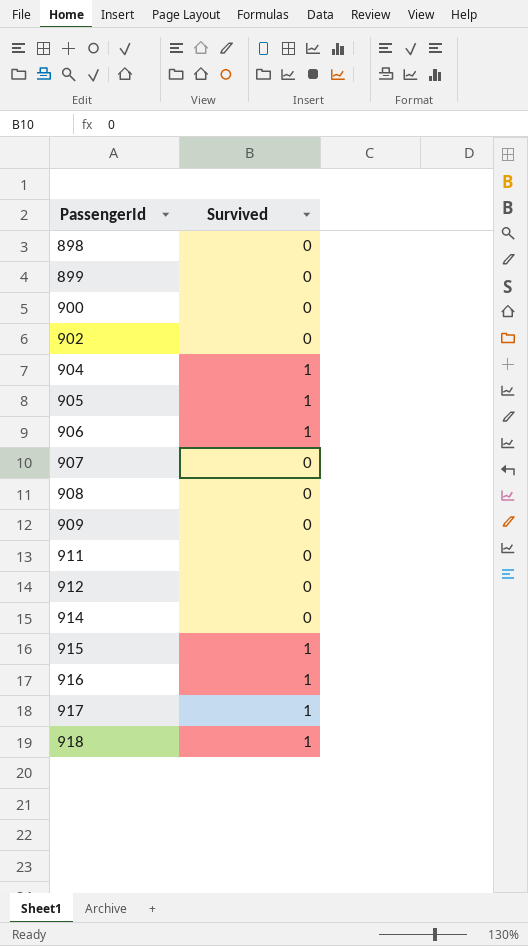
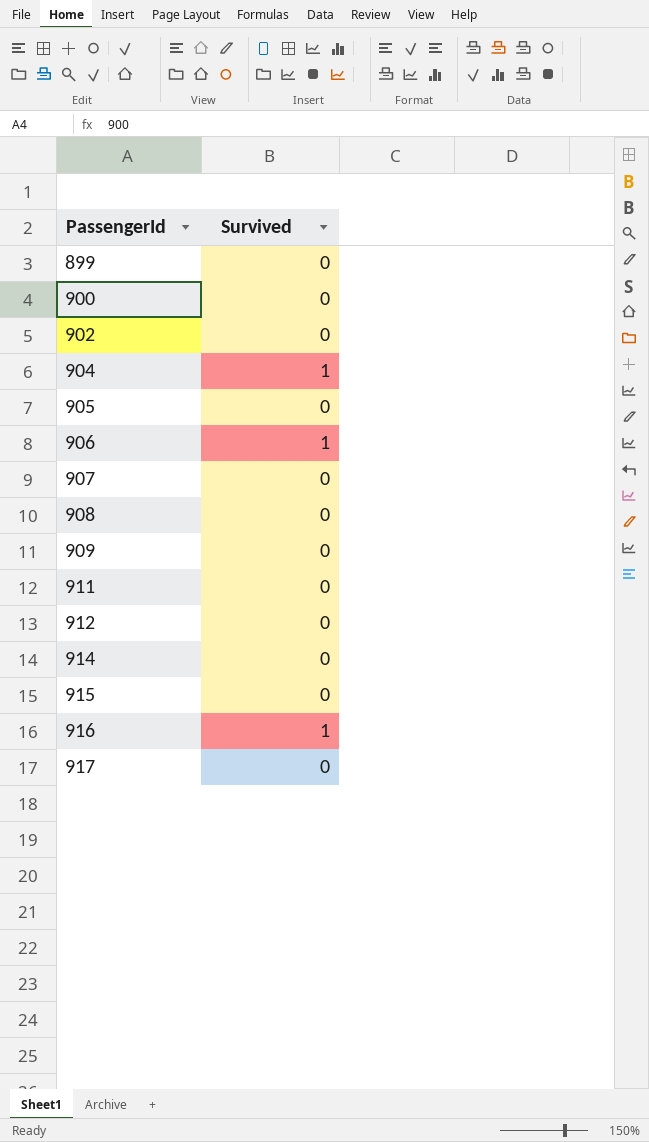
row 898: 0 -> none
row 918: 1 -> none
905 | Survived: 1 -> 0
915 | Survived: 1 -> 0
917 | Survived: 1 -> 0

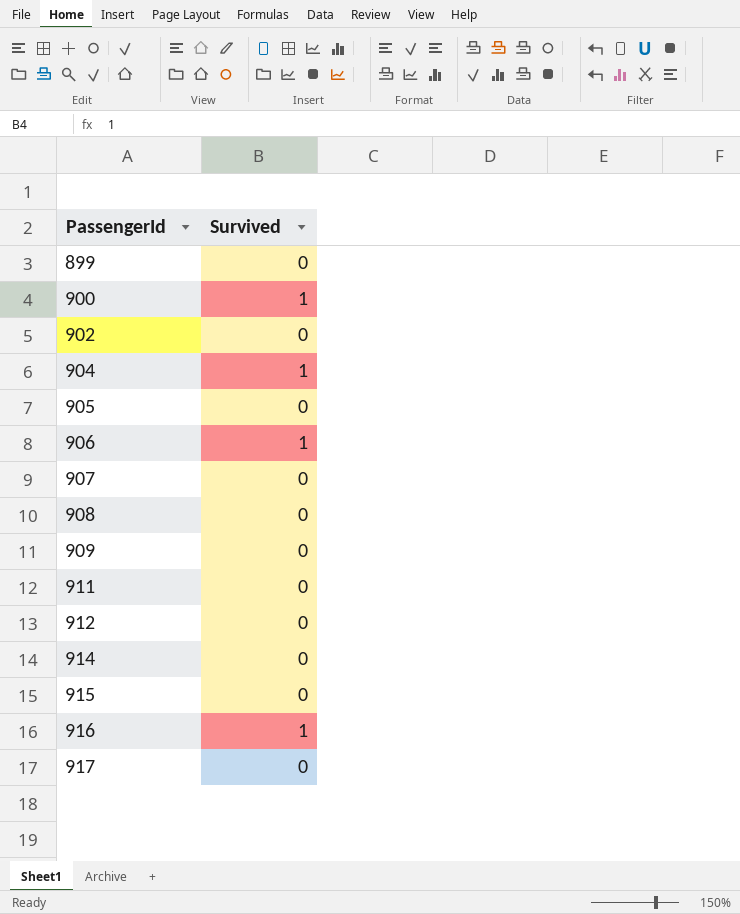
900 | Survived: 0 -> 1

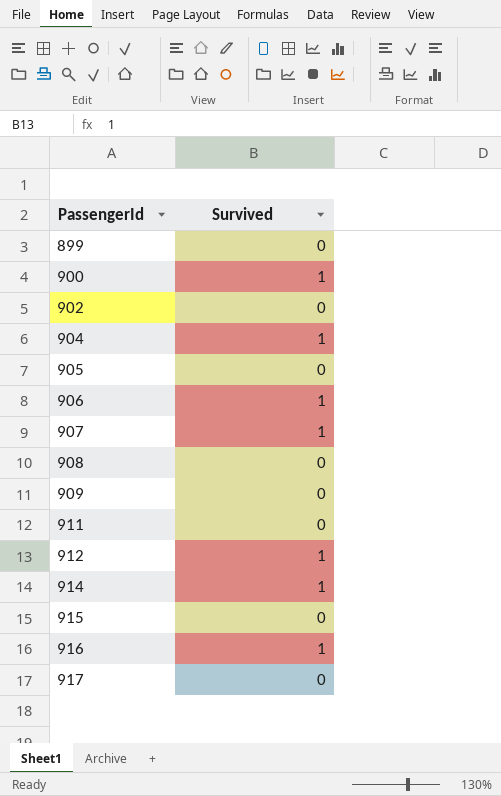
907 | Survived: 0 -> 1
912 | Survived: 0 -> 1
914 | Survived: 0 -> 1

